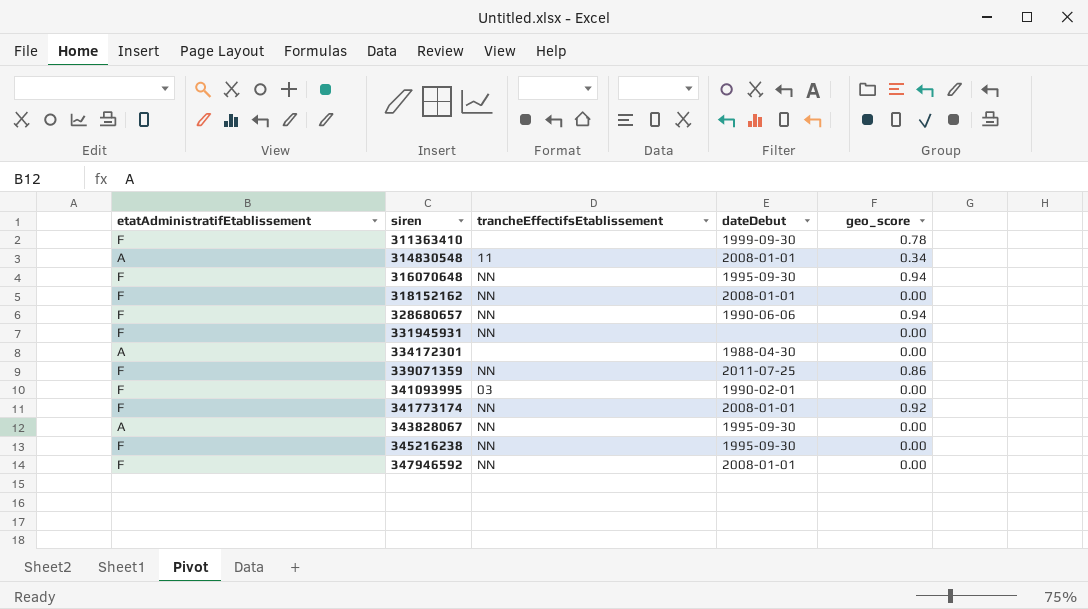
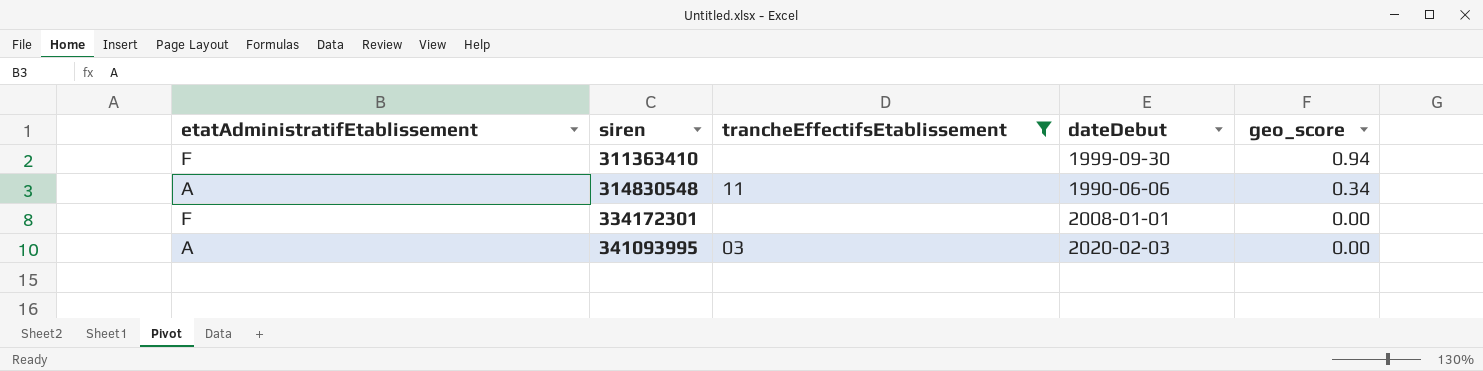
filter: none -> trancheEffectifsEtablissement != NN
311363410 | geo_score: 0.78 -> 0.94
314830548 | dateDebut: 2008-01-01 -> 1990-06-06
334172301 | etatAdministratifEtablissement: A -> F
334172301 | dateDebut: 1988-04-30 -> 2008-01-01
341093995 | etatAdministratifEtablissement: F -> A
341093995 | dateDebut: 1990-02-01 -> 2020-02-03

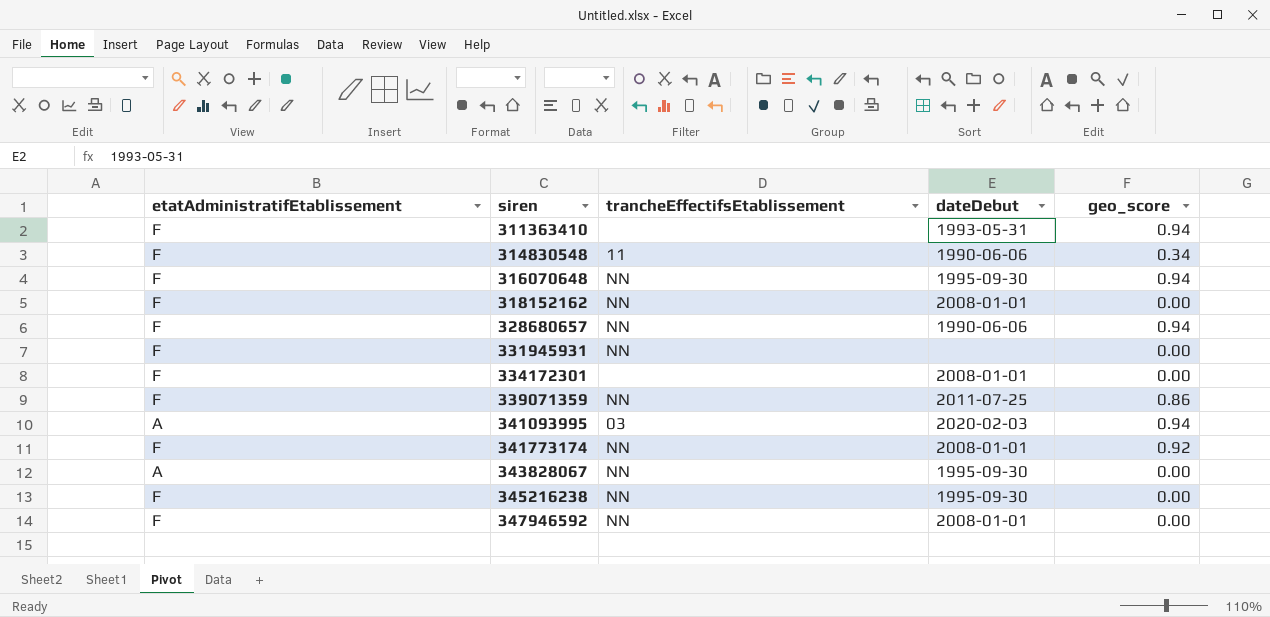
filter: trancheEffectifsEtablissement != NN -> none
311363410 | dateDebut: 1999-09-30 -> 1993-05-31
314830548 | etatAdministratifEtablissement: A -> F
341093995 | geo_score: 0.00 -> 0.94

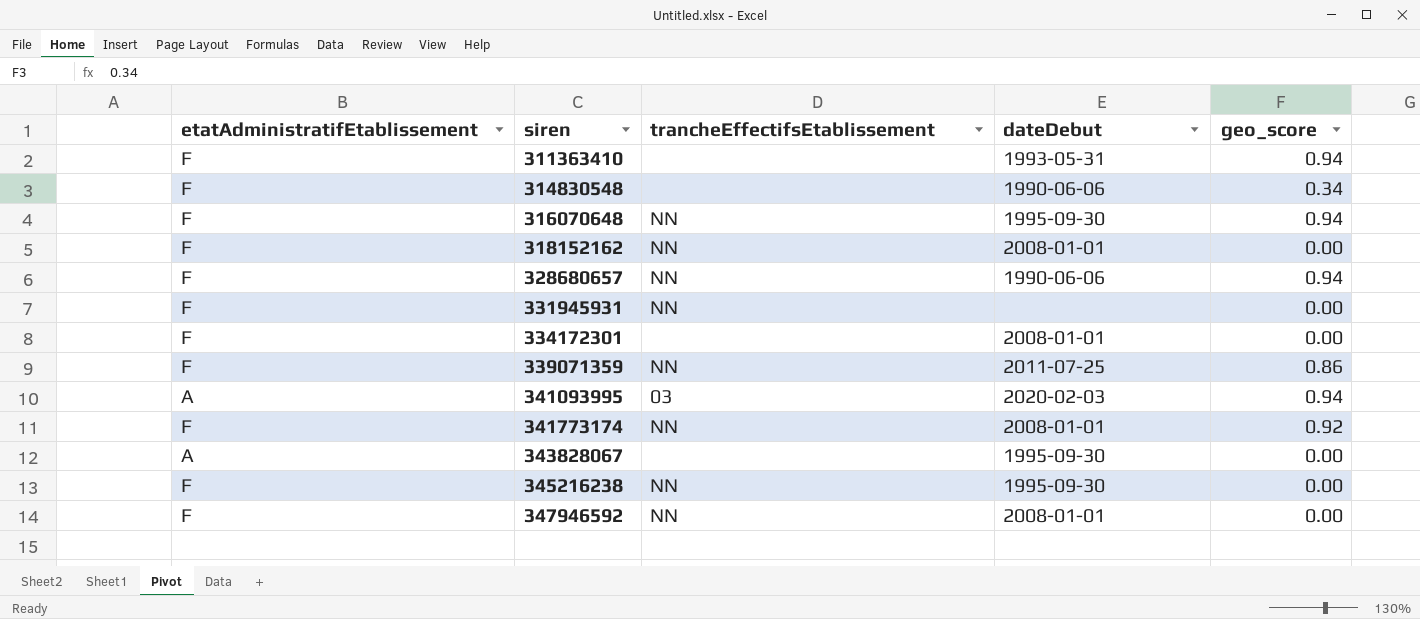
314830548 | trancheEffectifsEtablissement: 11 -> none
343828067 | trancheEffectifsEtablissement: NN -> none

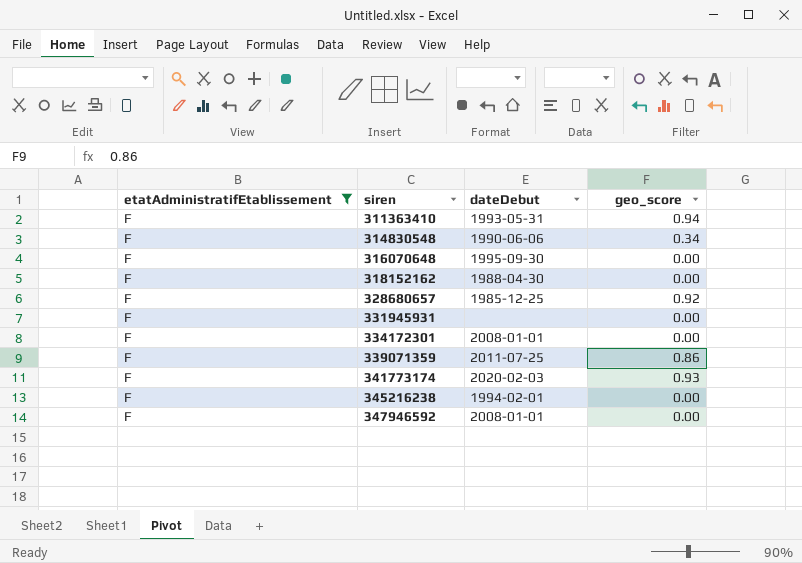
filter: none -> etatAdministratifEtablissement = F
column trancheEffectifsEtablissement | position: 3 -> none
316070648 | geo_score: 0.94 -> 0.00
318152162 | dateDebut: 2008-01-01 -> 1988-04-30
328680657 | dateDebut: 1990-06-06 -> 1985-12-25
328680657 | geo_score: 0.94 -> 0.92
341773174 | dateDebut: 2008-01-01 -> 2020-02-03
341773174 | geo_score: 0.92 -> 0.93
345216238 | dateDebut: 1995-09-30 -> 1994-02-01

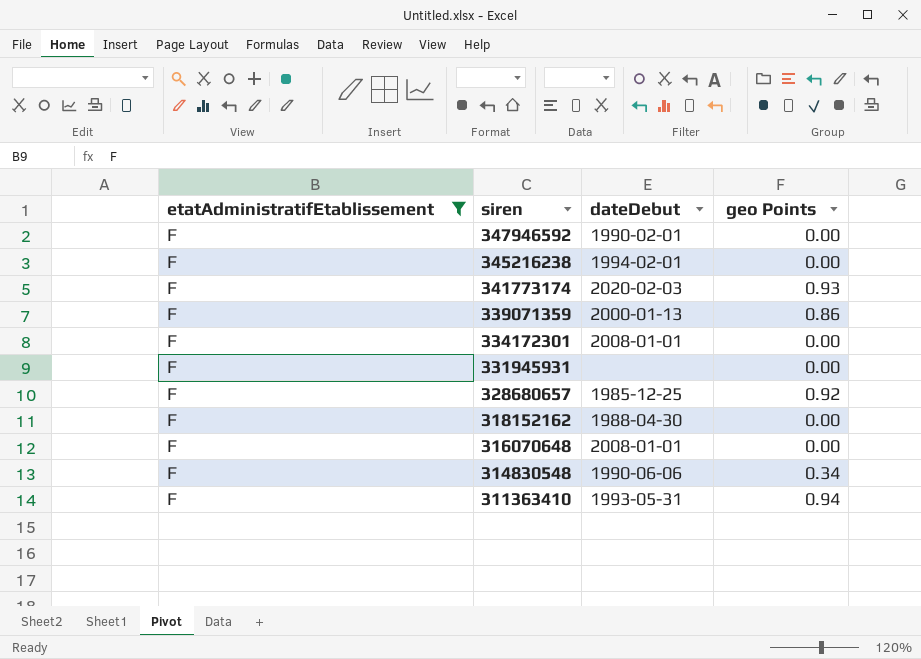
row order: siren ascending -> siren descending
column name: geo_score -> geo Points
347946592 | dateDebut: 2008-01-01 -> 1990-02-01
339071359 | dateDebut: 2011-07-25 -> 2000-01-13
316070648 | dateDebut: 1995-09-30 -> 2008-01-01

